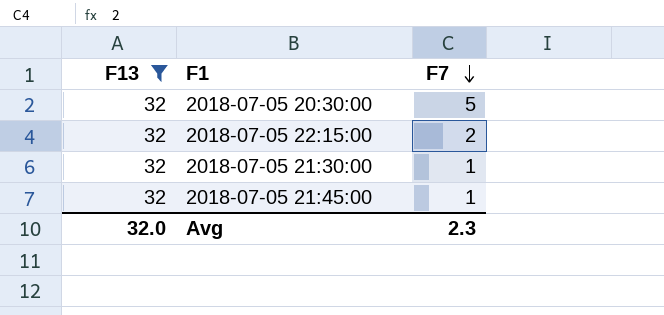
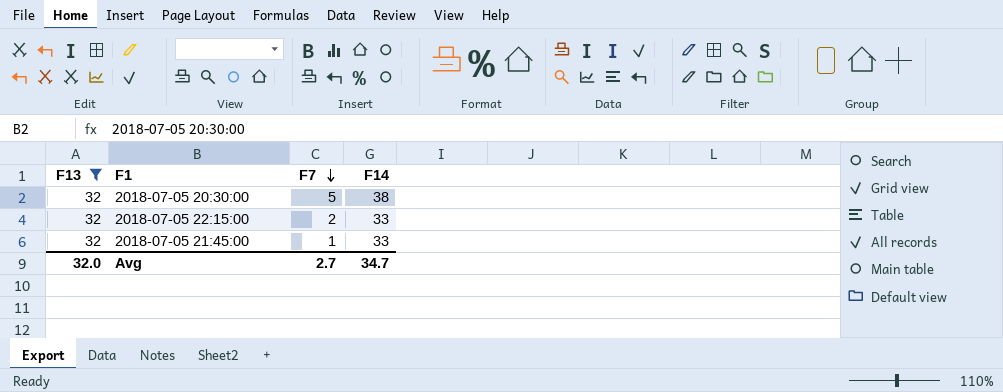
column F14 | position: none -> 4
row 2018-07-05 21:30:00: 32 | 1 -> none
Avg | F7: 2.3 -> 2.7

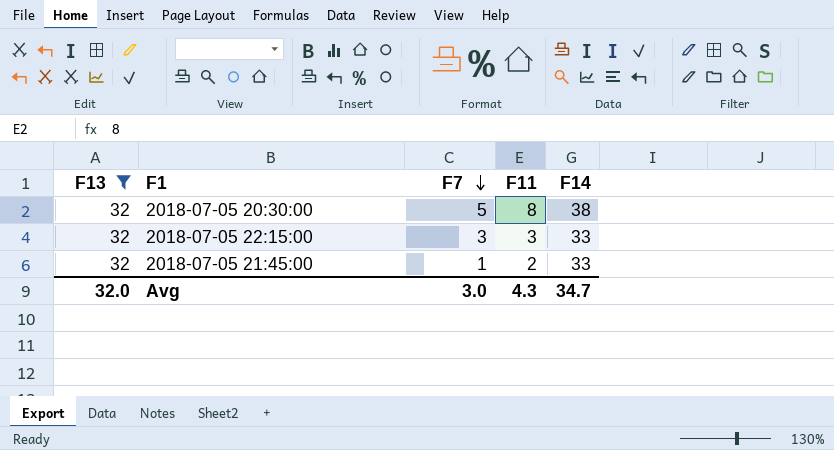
column F11 | position: none -> 4
2018-07-05 22:15:00 | F7: 2 -> 3
Avg | F7: 2.7 -> 3.0

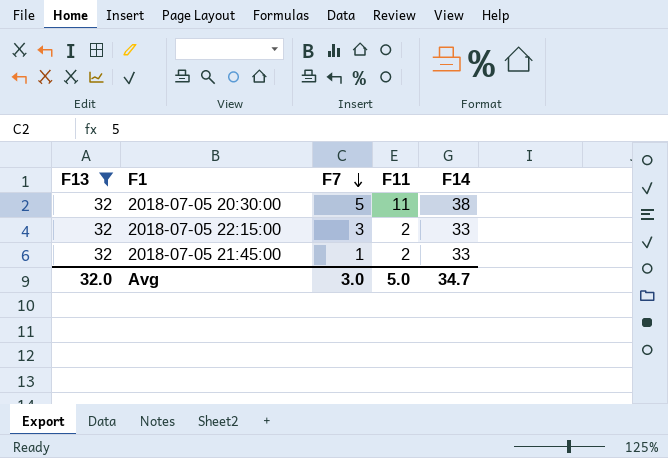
2018-07-05 20:30:00 | F11: 8 -> 11
2018-07-05 22:15:00 | F11: 3 -> 2
Avg | F11: 4.3 -> 5.0

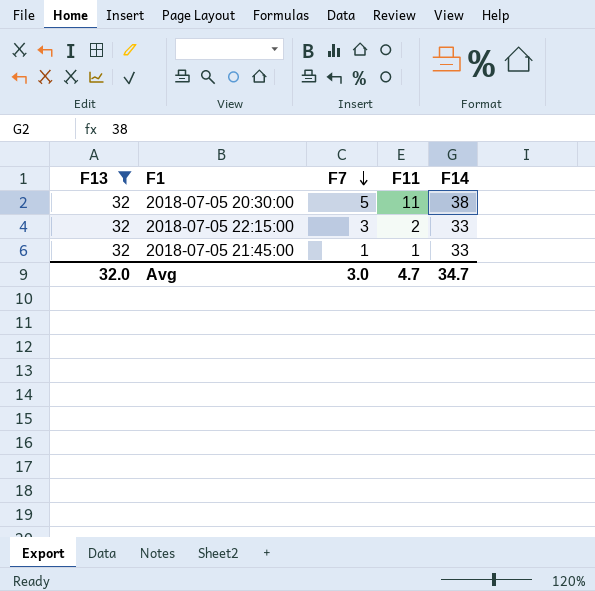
2018-07-05 21:45:00 | F11: 2 -> 1
Avg | F11: 5.0 -> 4.7

